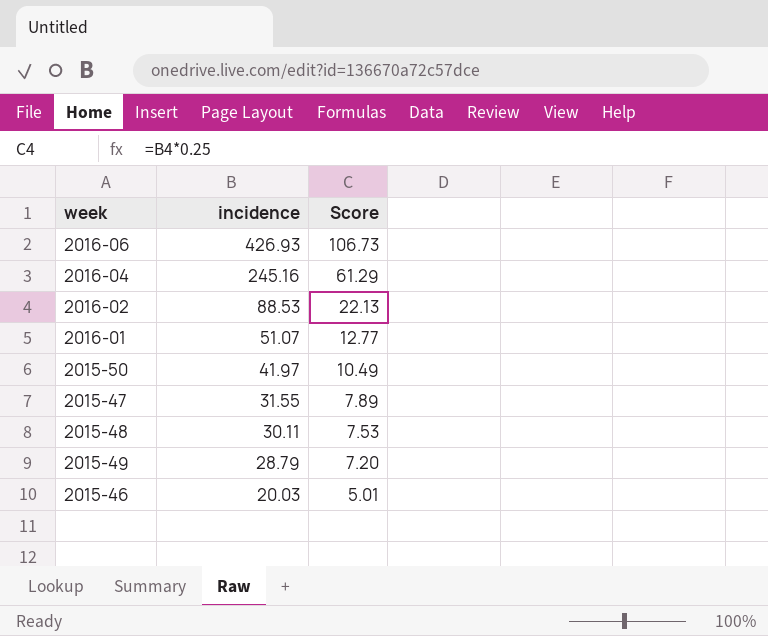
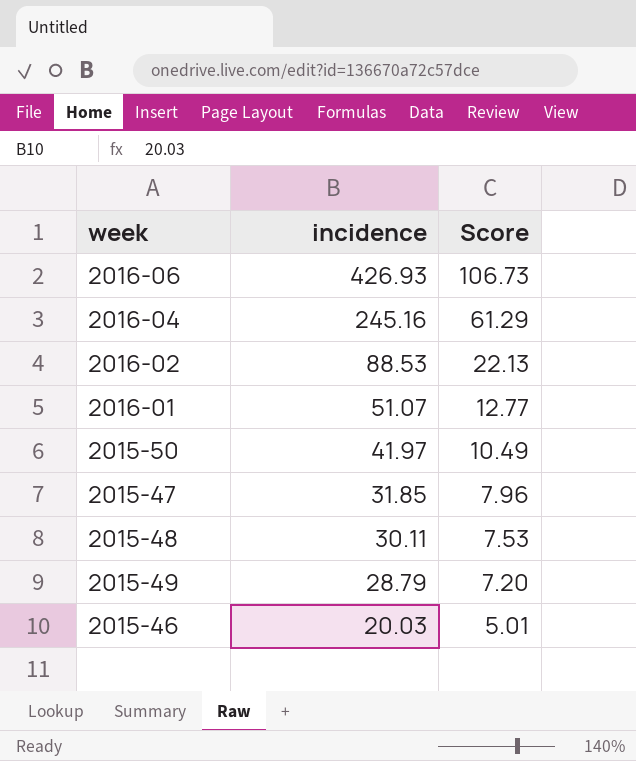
2015-47 | incidence: 31.55 -> 31.85
2015-47 | Score: 7.89 -> 7.96

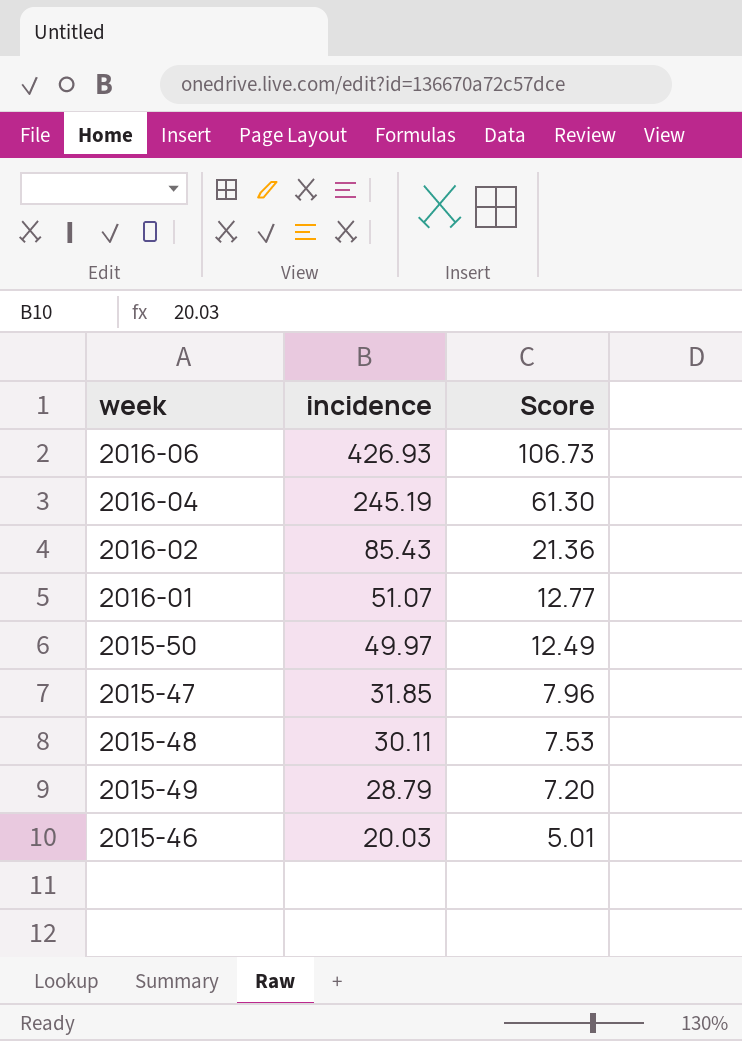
2016-04 | incidence: 245.16 -> 245.19
2016-04 | Score: 61.29 -> 61.30
2016-02 | incidence: 88.53 -> 85.43
2016-02 | Score: 22.13 -> 21.36
2015-50 | incidence: 41.97 -> 49.97
2015-50 | Score: 10.49 -> 12.49

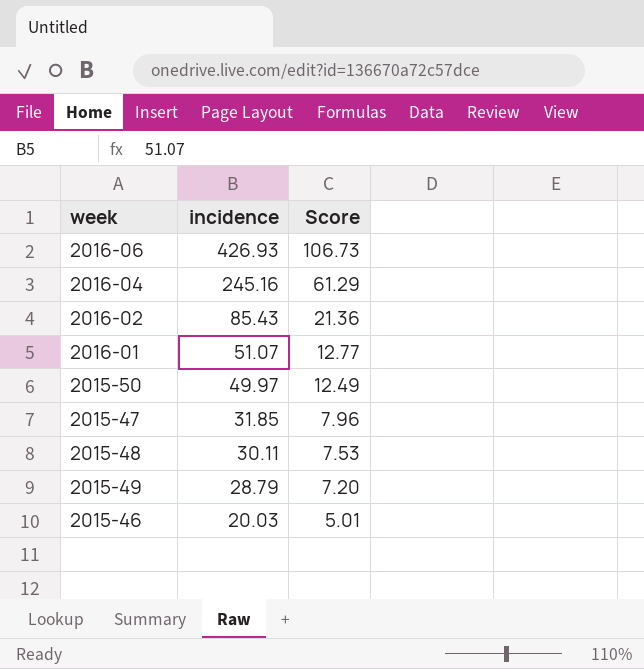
2016-04 | incidence: 245.19 -> 245.16
2016-04 | Score: 61.30 -> 61.29

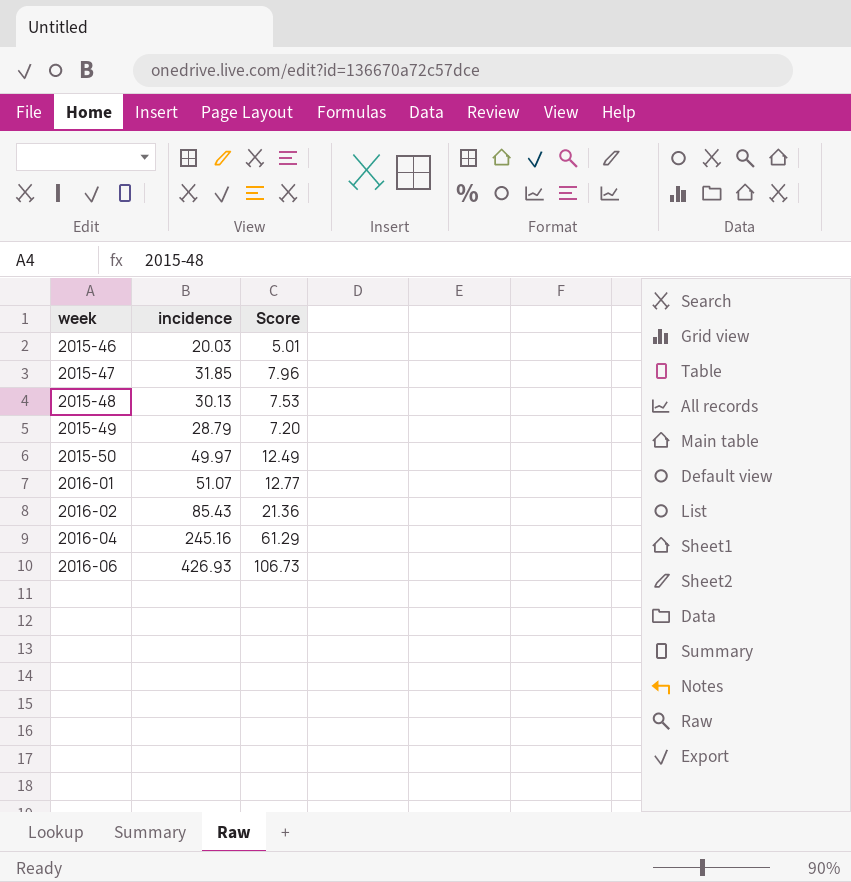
row order: incidence descending -> week ascending
2015-48 | incidence: 30.11 -> 30.13

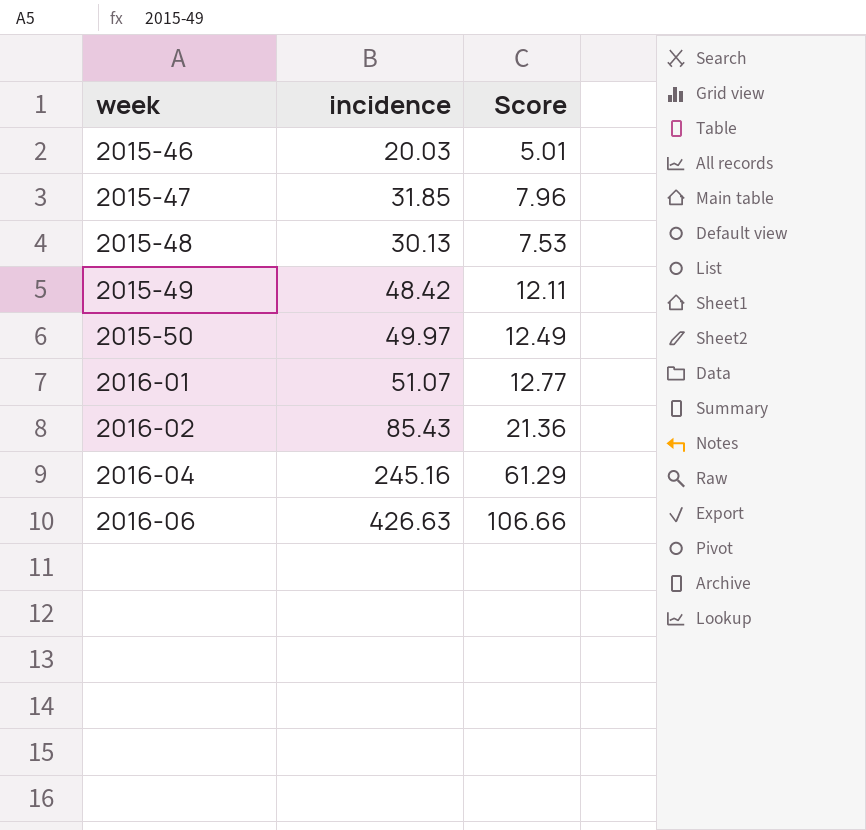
2015-49 | incidence: 28.79 -> 48.42
2015-49 | Score: 7.20 -> 12.11
2016-06 | incidence: 426.93 -> 426.63
2016-06 | Score: 106.73 -> 106.66

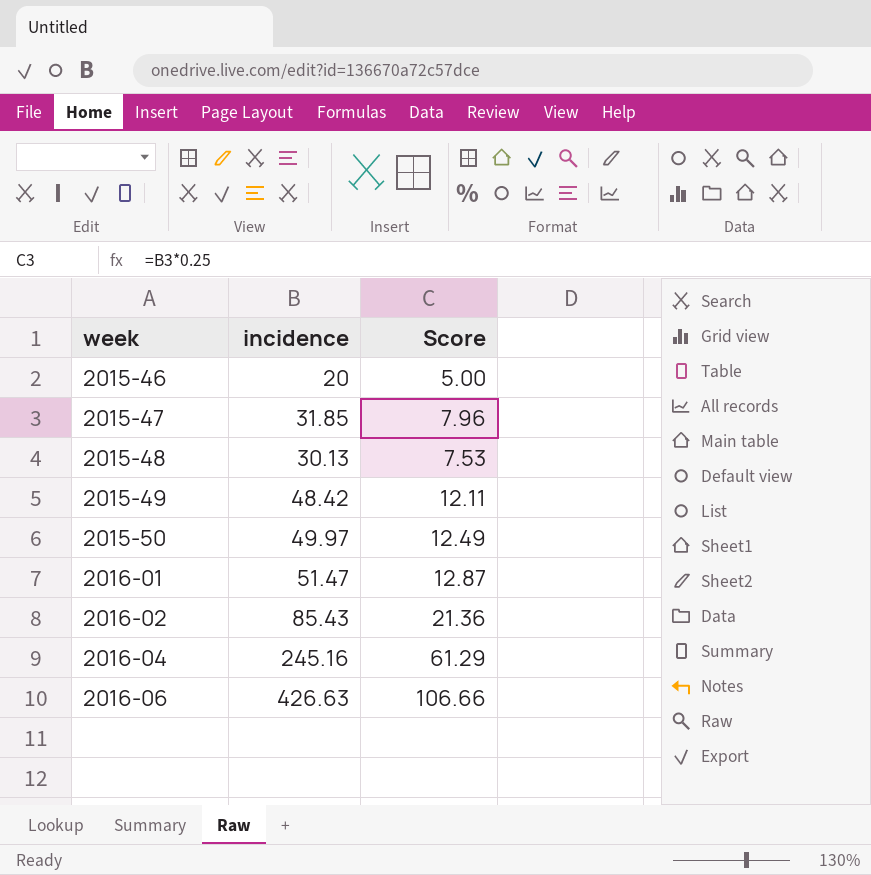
2015-46 | incidence: 20.03 -> 20
2015-46 | Score: 5.01 -> 5.00
2016-01 | incidence: 51.07 -> 51.47
2016-01 | Score: 12.77 -> 12.87

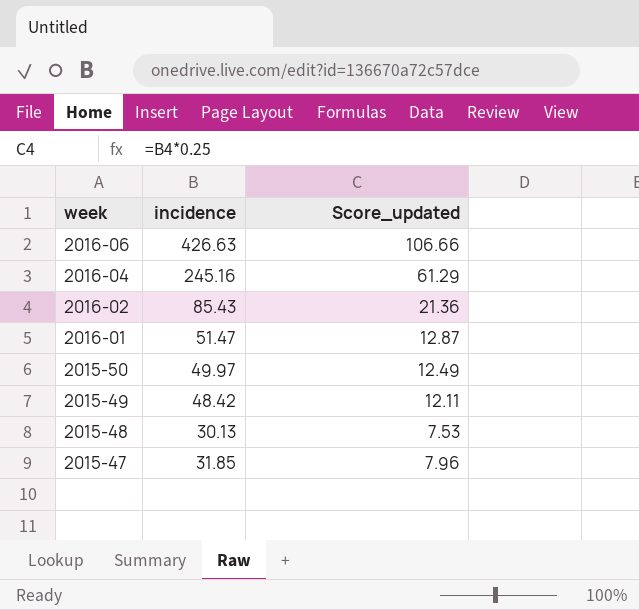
row order: week ascending -> week descending
column name: Score -> Score_updated
row 2015-46: 20 | 5.00 -> none

